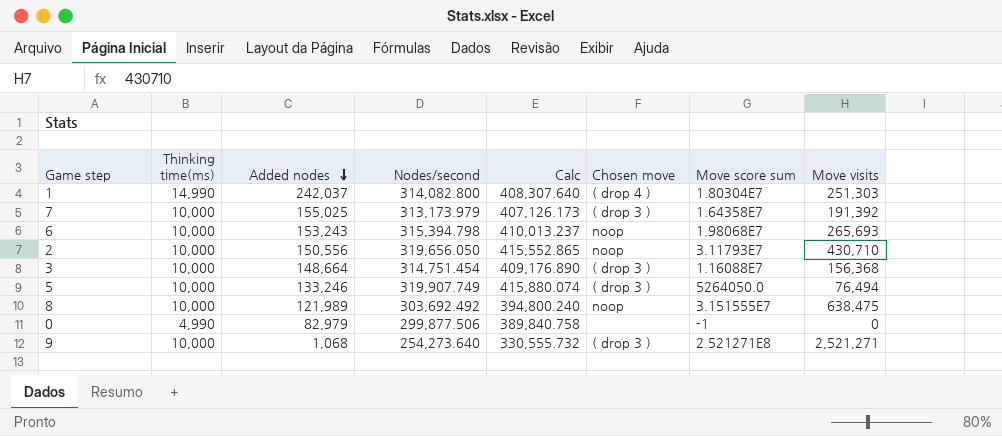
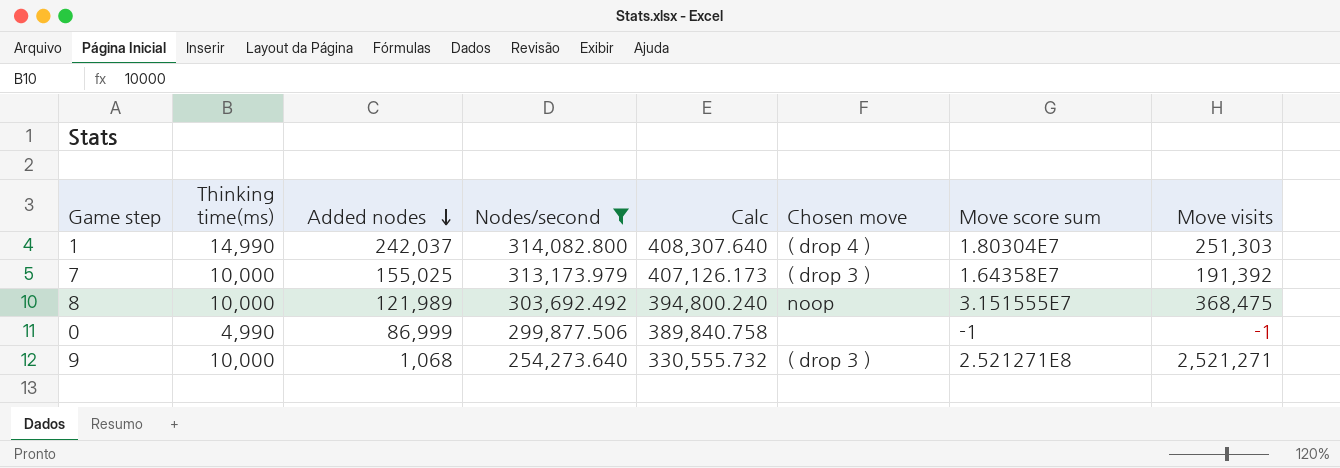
filter: none -> Nodes/second <= 314,082.800
8 | Move visits: 638,475 -> 368,475
0 | Added nodes: 82,979 -> 86,999
0 | Move visits: 0 -> -1

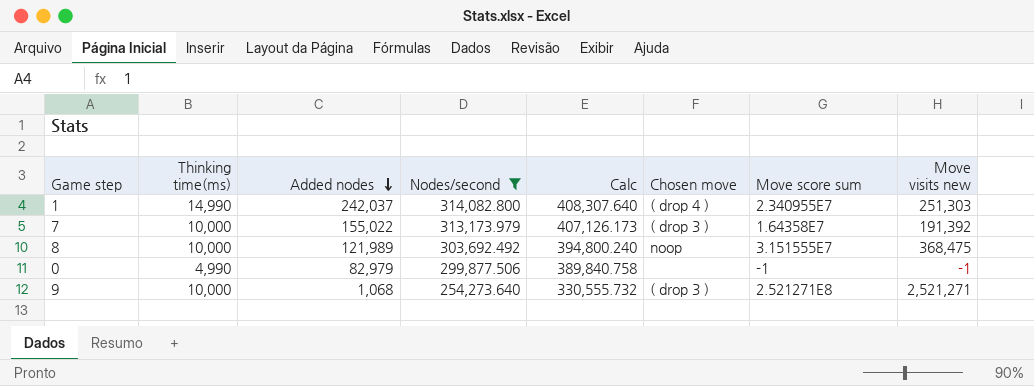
column name: Move visits -> Move visits new
1 | Move score sum: 1.80304E7 -> 2.340955E7
7 | Added nodes: 155,025 -> 155,022
0 | Added nodes: 86,999 -> 82,979

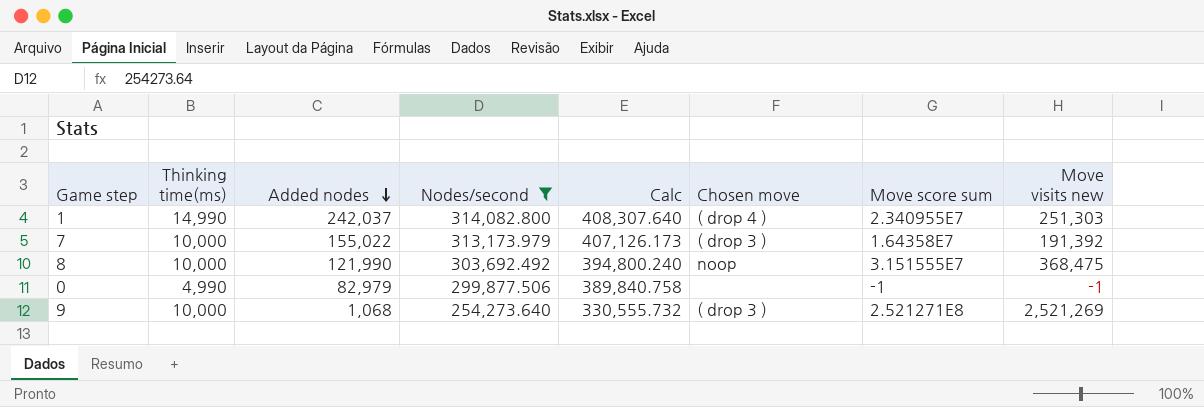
8 | Added nodes: 121,989 -> 121,990
9 | Move visits new: 2,521,271 -> 2,521,269

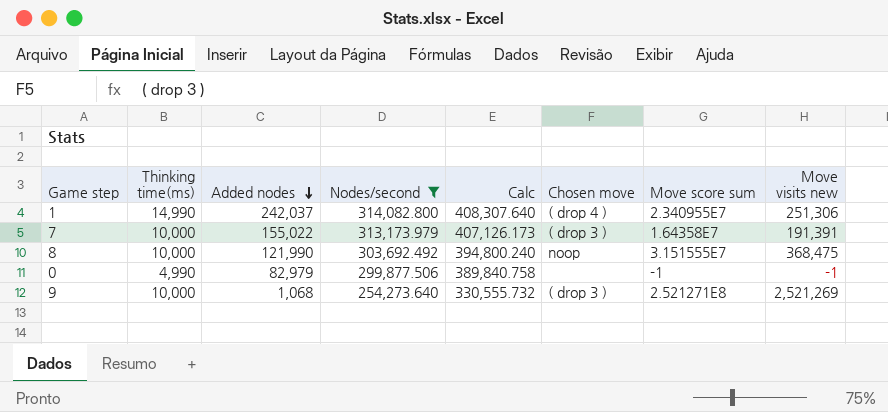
1 | Move visits new: 251,303 -> 251,306
7 | Move visits new: 191,392 -> 191,391

